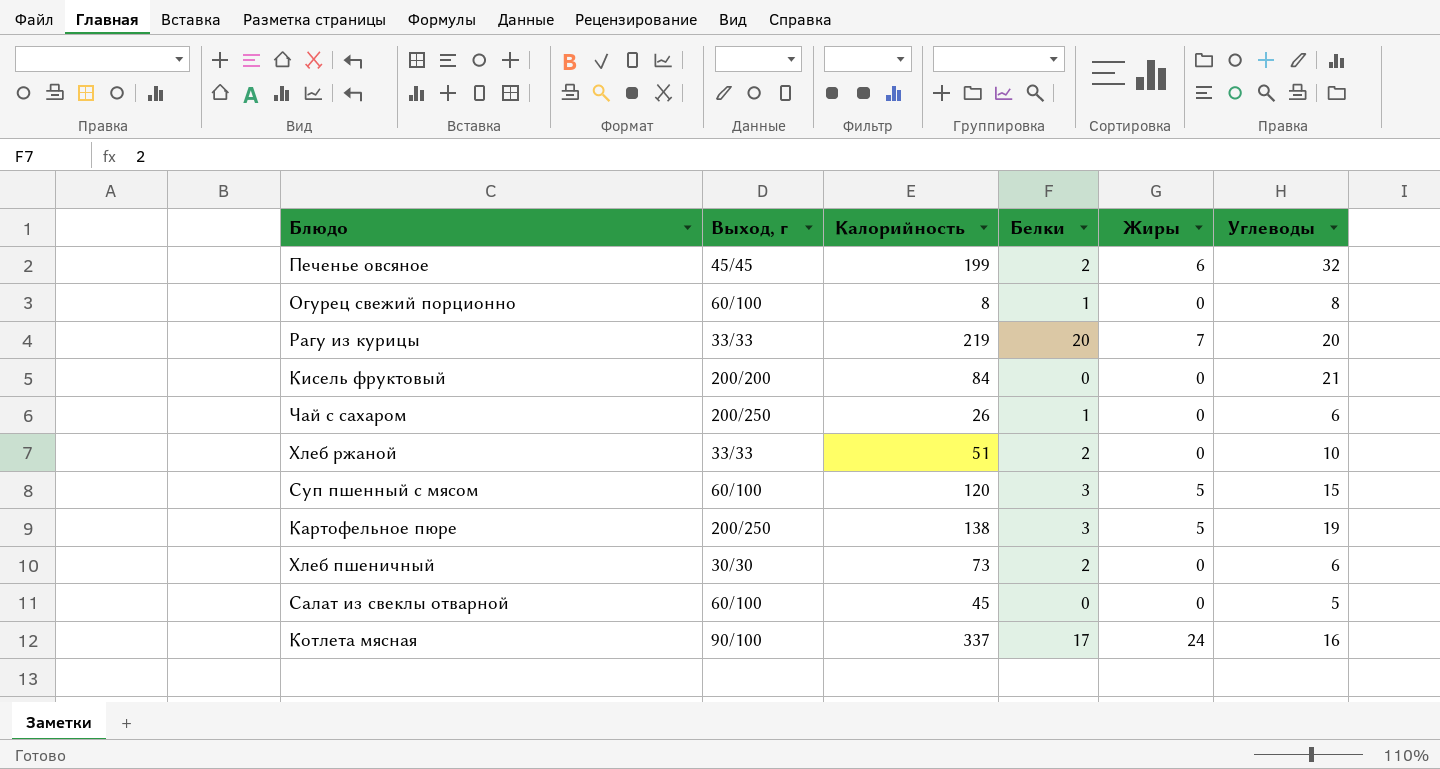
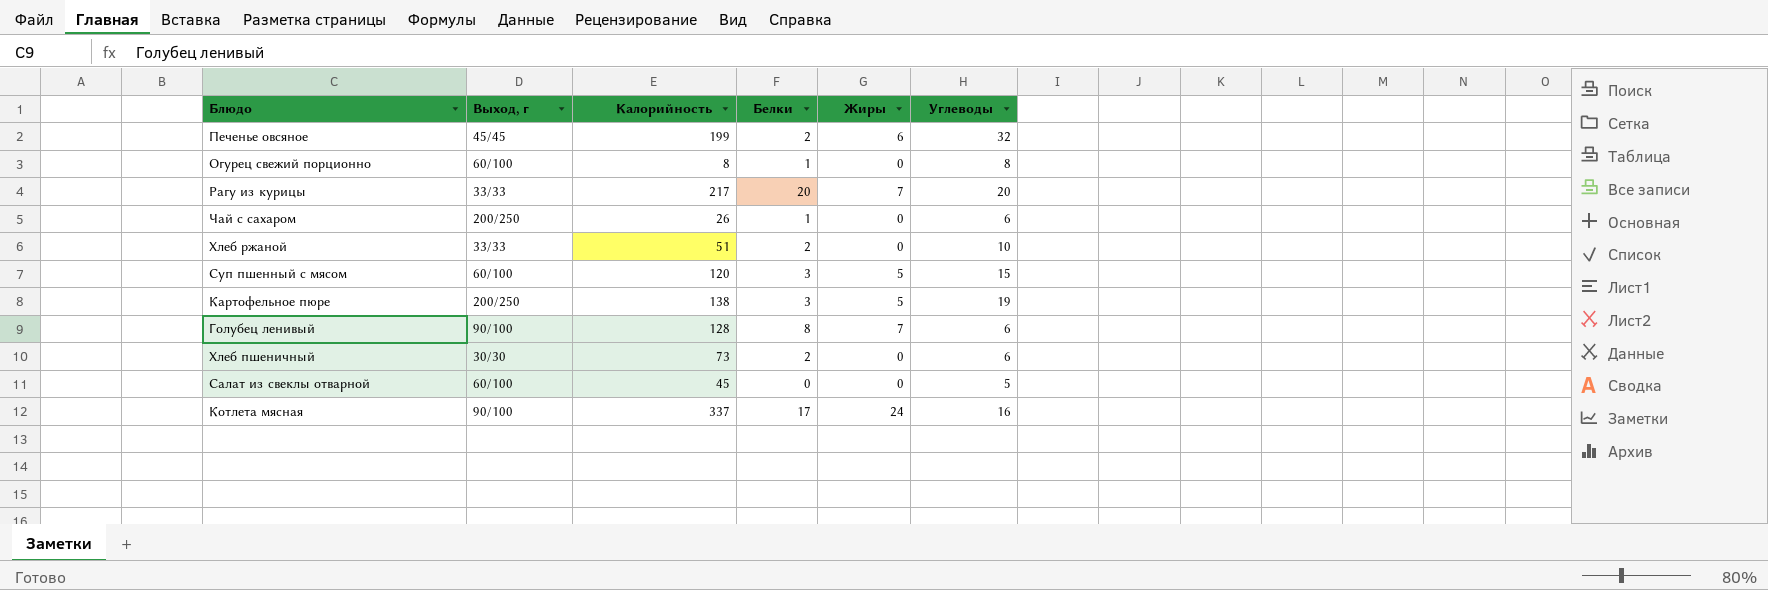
row Кисель фруктовый: 200/200 | 84 | 0 | 0 | 21 -> none
Рагу из курицы | Калорийность: 219 -> 217
row Голубец ленивый: none -> 90/100 | 128 | 8 | 7 | 6

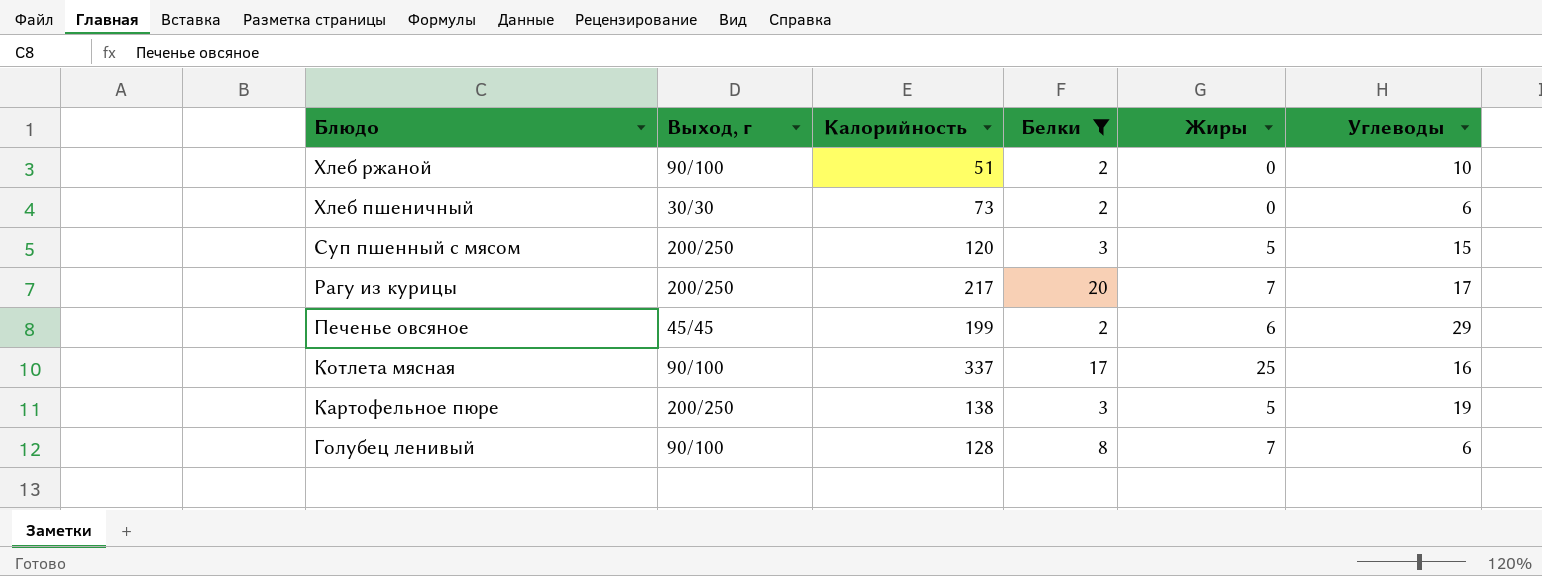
filter: none -> Белки >= 2
row order: none -> Блюдо descending
Хлеб ржаной | Выход, г: 33/33 -> 90/100
Суп пшенный с мясом | Выход, г: 60/100 -> 200/250
Рагу из курицы | Выход, г: 33/33 -> 200/250
Рагу из курицы | Углеводы: 20 -> 17
Печенье овсяное | Углеводы: 32 -> 29
Котлета мясная | Жиры: 24 -> 25

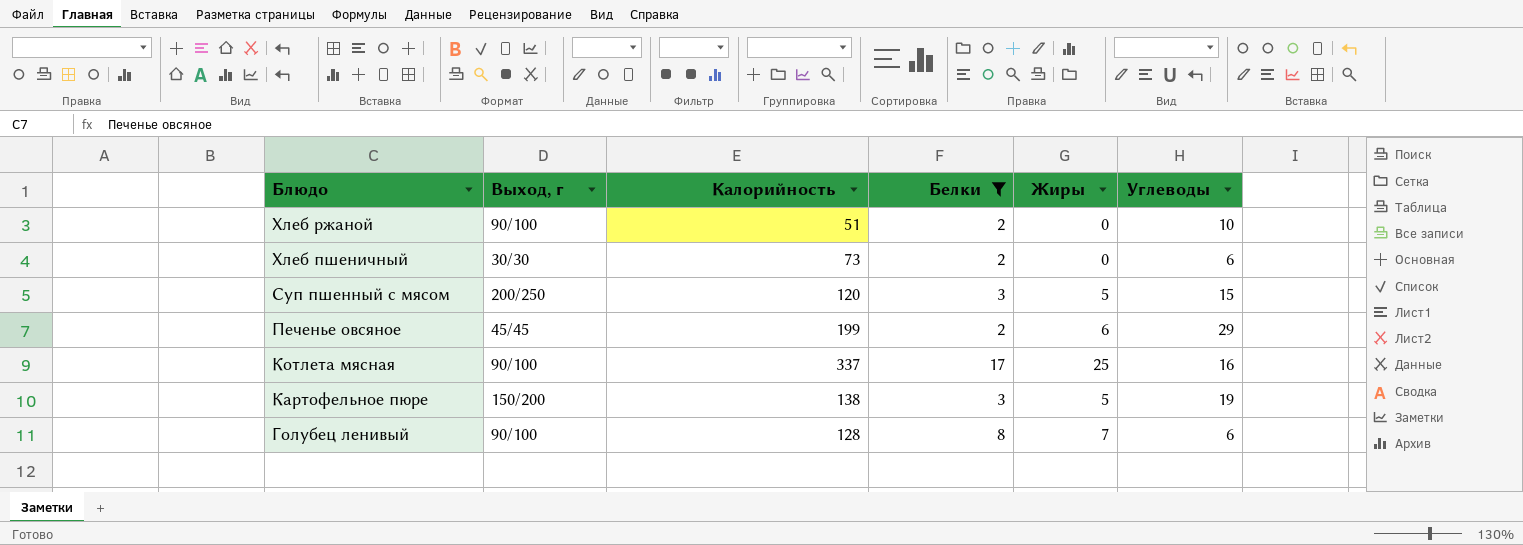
row Рагу из курицы: 200/250 | 217 | 20 | 7 | 17 -> none
Картофельное пюре | Выход, г: 200/250 -> 150/200

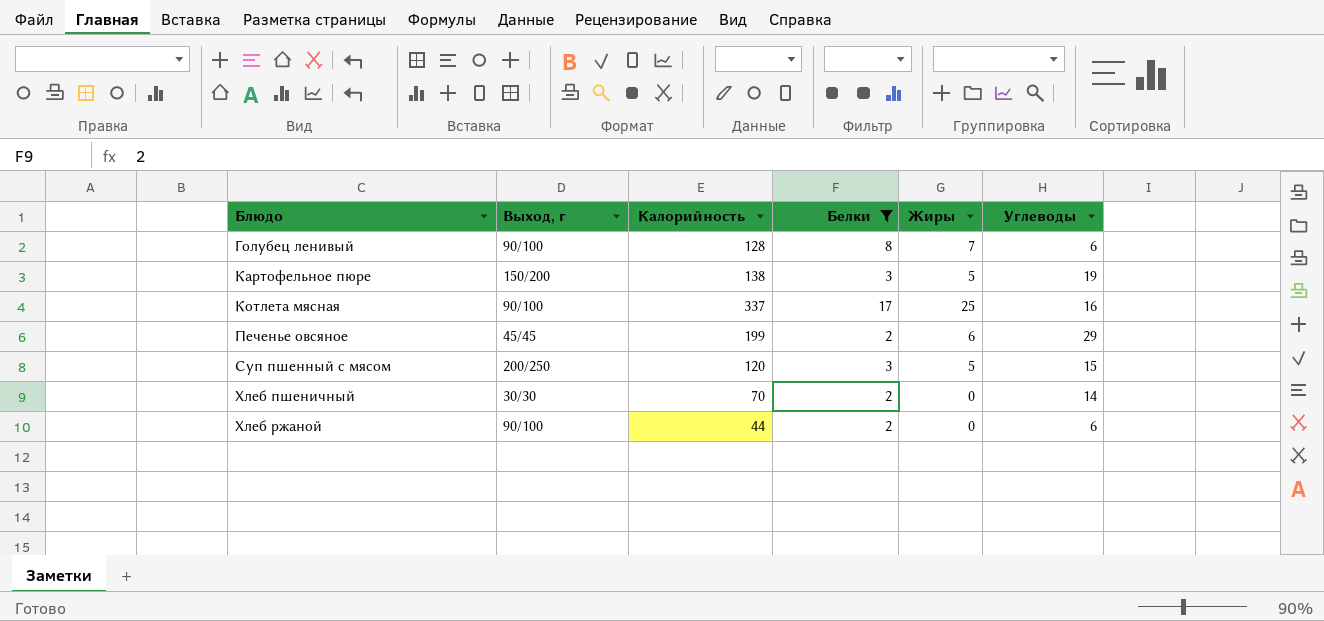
row order: Блюдо descending -> Блюдо ascending
Хлеб пшеничный | Калорийность: 73 -> 70
Хлеб пшеничный | Углеводы: 6 -> 14
Хлеб ржаной | Калорийность: 51 -> 44
Хлеб ржаной | Углеводы: 10 -> 6

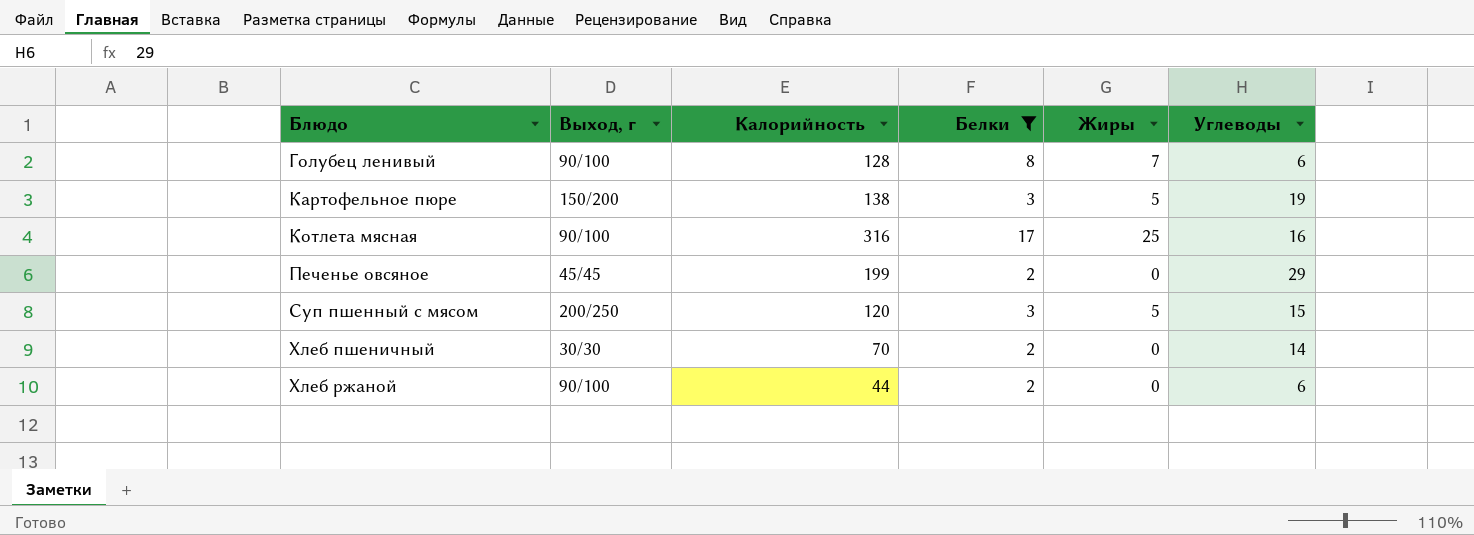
Котлета мясная | Калорийность: 337 -> 316
Печенье овсяное | Жиры: 6 -> 0

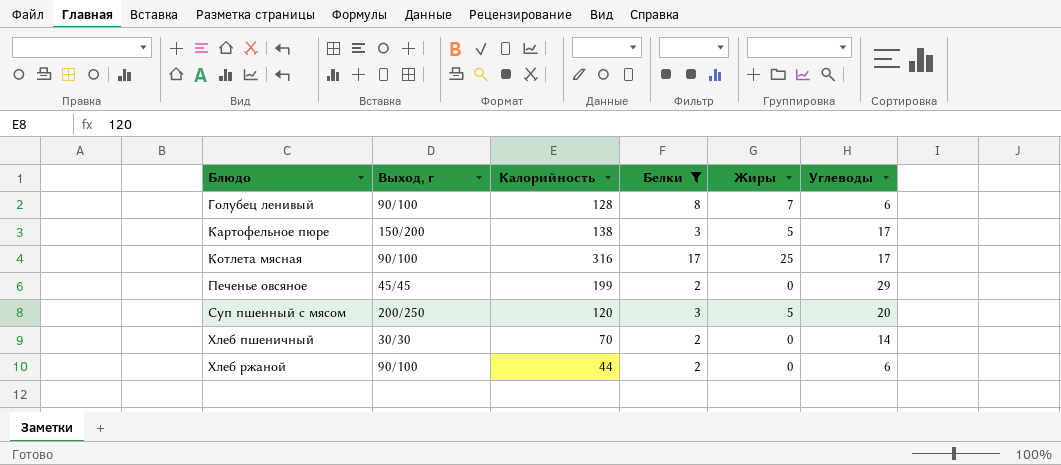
Картофельное пюре | Углеводы: 19 -> 17
Котлета мясная | Углеводы: 16 -> 17
Суп пшенный с мясом | Углеводы: 15 -> 20

